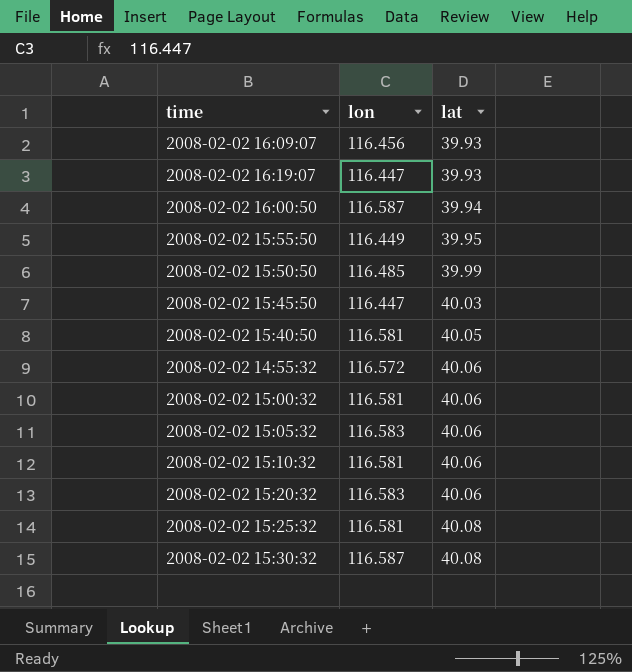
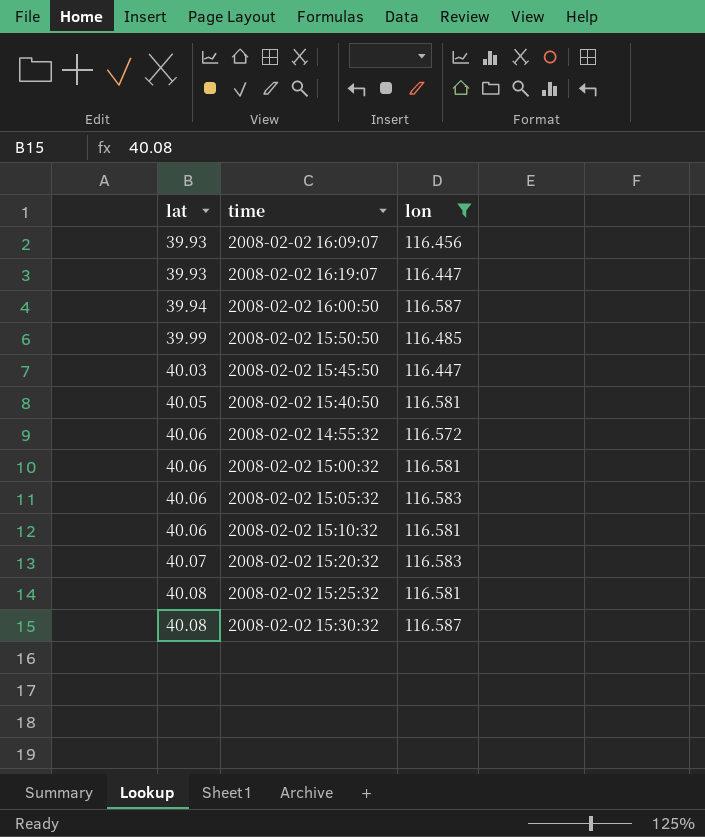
filter: none -> lon != 116.449
column lat | position: 3 -> 1
2008-02-02 15:20:32 | lat: 40.06 -> 40.07

